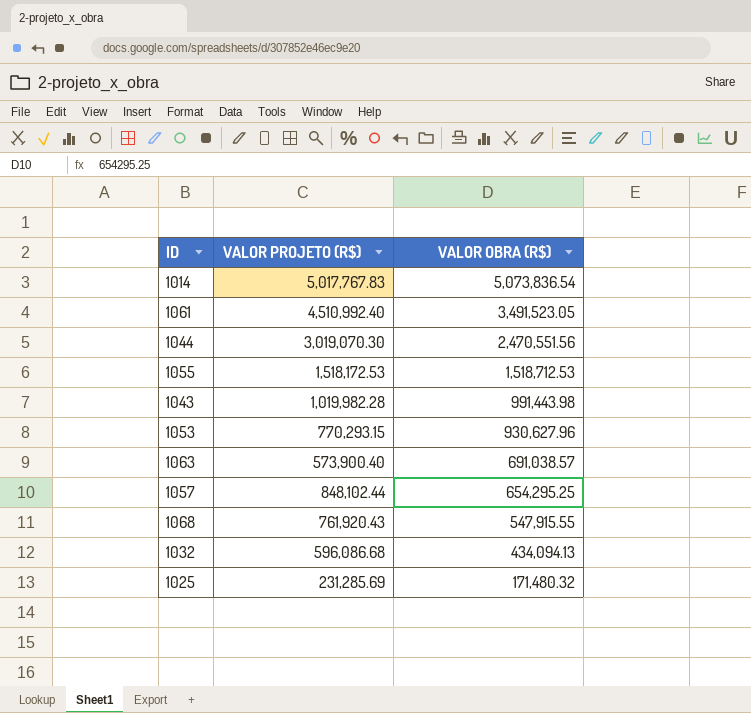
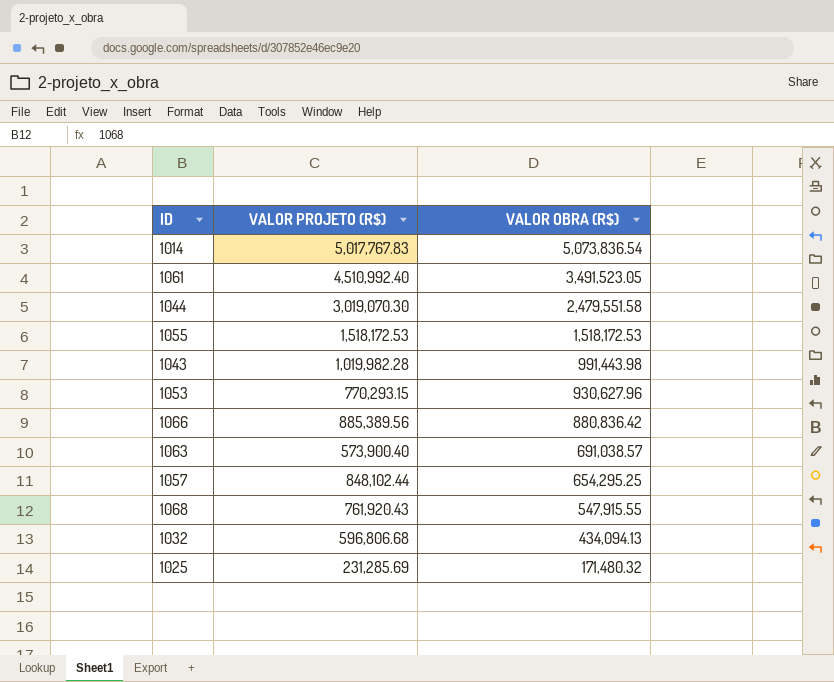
1044 | VALOR OBRA (R$): 2,470,551.56 -> 2,479,551.58
1055 | VALOR OBRA (R$): 1,518,712.53 -> 1,518,172.53
row 1066: none -> 885,389.56 | 880,836.42
1032 | VALOR PROJETO (R$): 596,086.68 -> 596,806.68

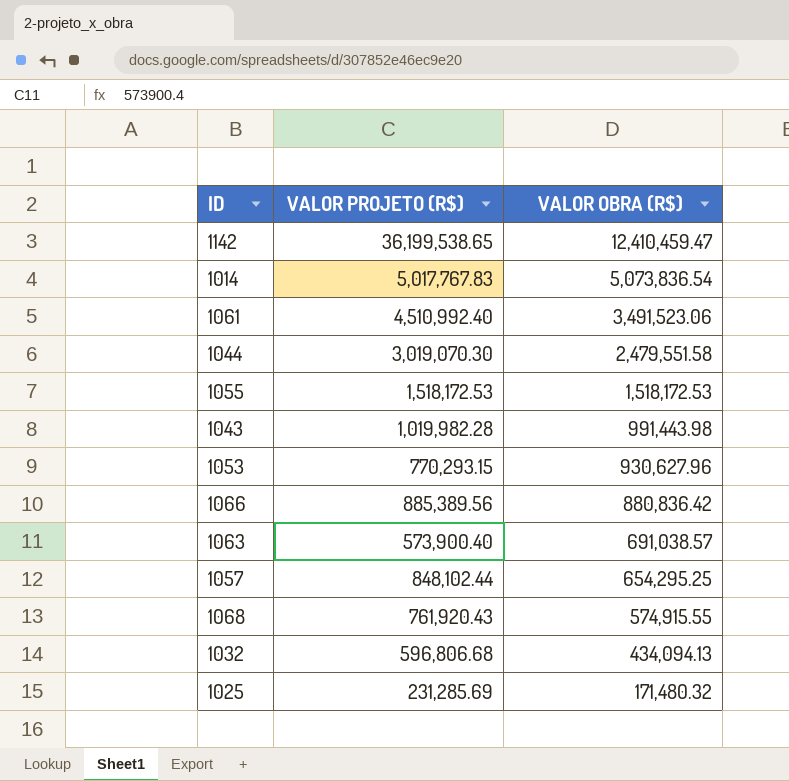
row 1142: none -> 36,199,538.65 | 12,410,459.47
1061 | VALOR OBRA (R$): 3,491,523.05 -> 3,491,523.06
1068 | VALOR OBRA (R$): 547,915.55 -> 574,915.55

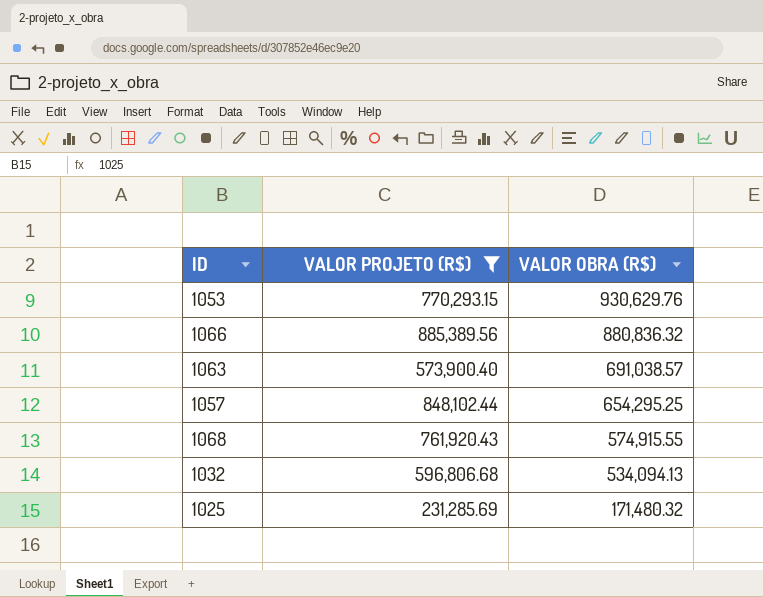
filter: none -> VALOR PROJETO (R$) <= 885,389.56
1053 | VALOR OBRA (R$): 930,627.96 -> 930,629.76
1066 | VALOR OBRA (R$): 880,836.42 -> 880,836.32
1032 | VALOR OBRA (R$): 434,094.13 -> 534,094.13

